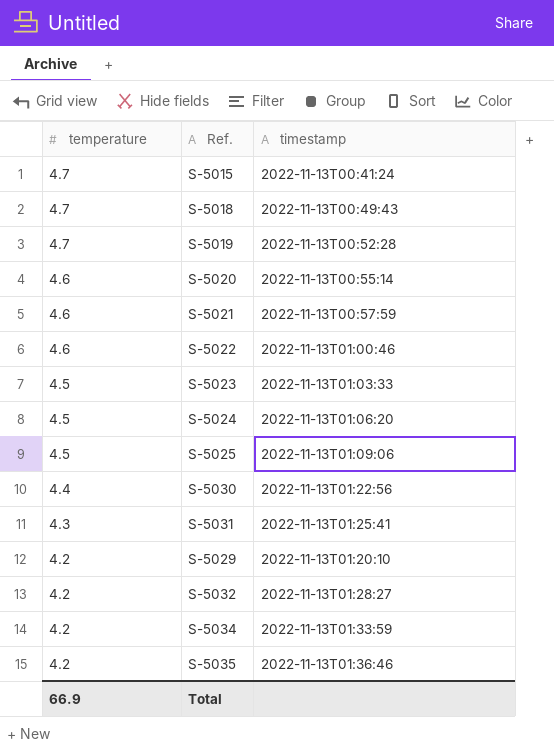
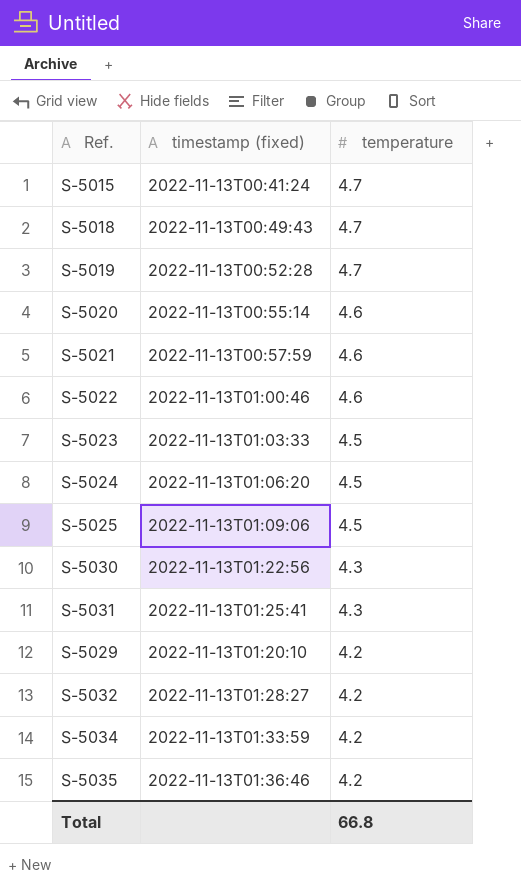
column name: timestamp -> timestamp (fixed)
column temperature | position: 1 -> 3
S-5030 | temperature: 4.4 -> 4.3
Total | temperature: 66.9 -> 66.8

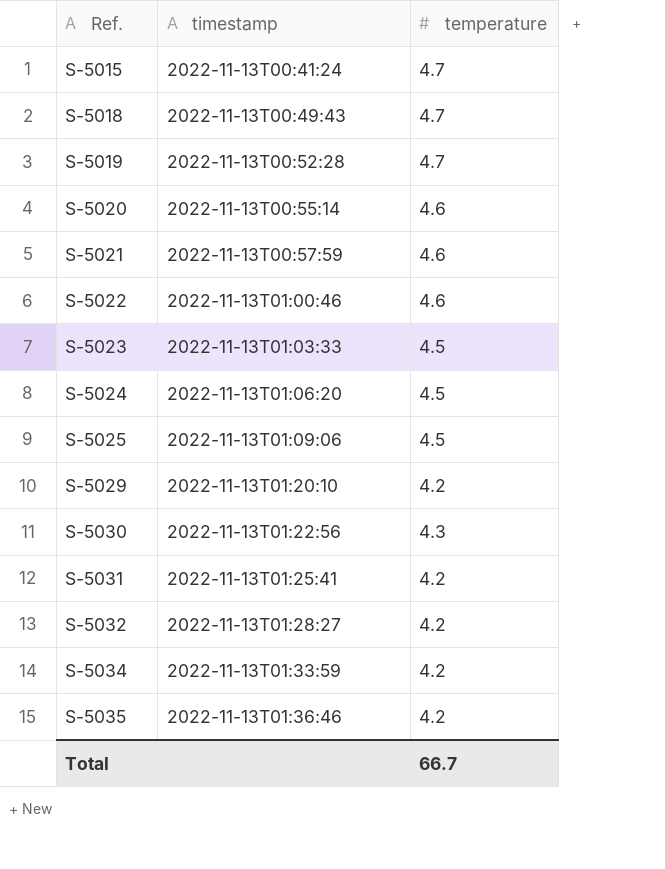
row order: temperature descending -> Ref. ascending
column name: timestamp (fixed) -> timestamp
S-5031 | temperature: 4.3 -> 4.2
Total | temperature: 66.8 -> 66.7

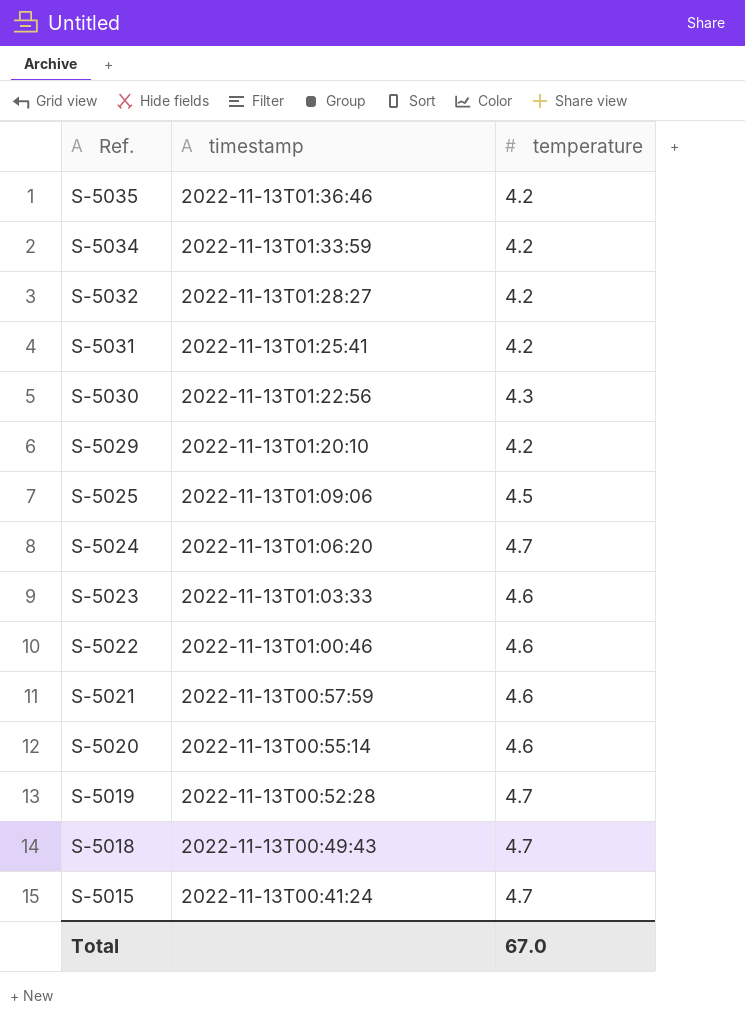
row order: Ref. ascending -> Ref. descending
S-5024 | temperature: 4.5 -> 4.7
S-5023 | temperature: 4.5 -> 4.6
Total | temperature: 66.7 -> 67.0

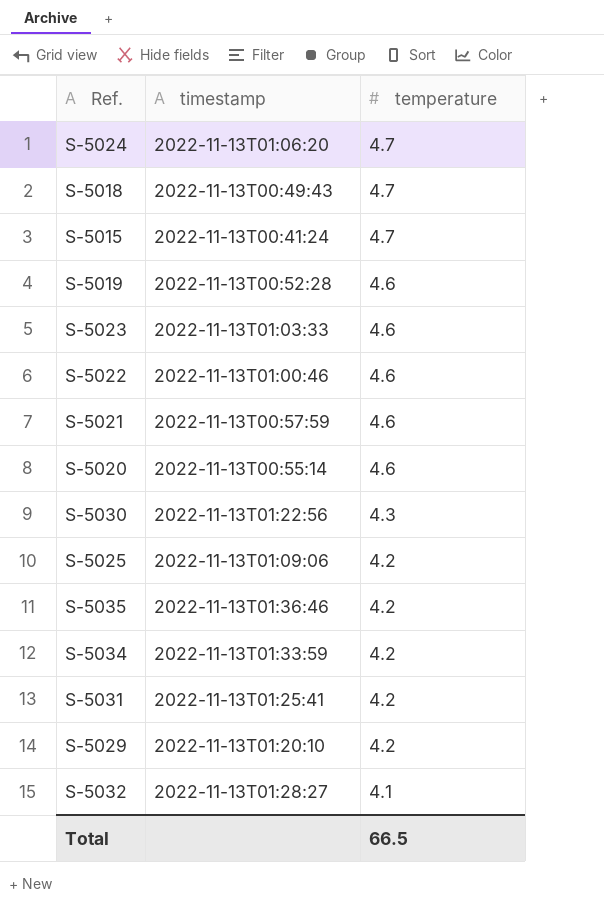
row order: Ref. descending -> temperature descending
S-5019 | temperature: 4.7 -> 4.6
S-5025 | temperature: 4.5 -> 4.2
S-5032 | temperature: 4.2 -> 4.1
Total | temperature: 67.0 -> 66.5

